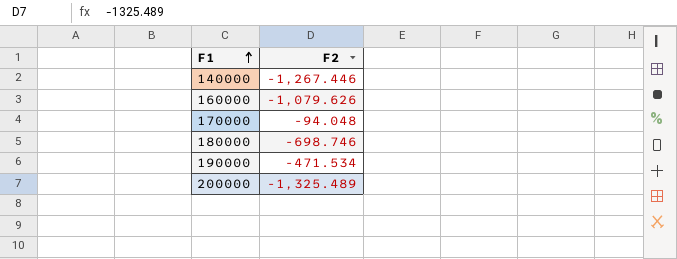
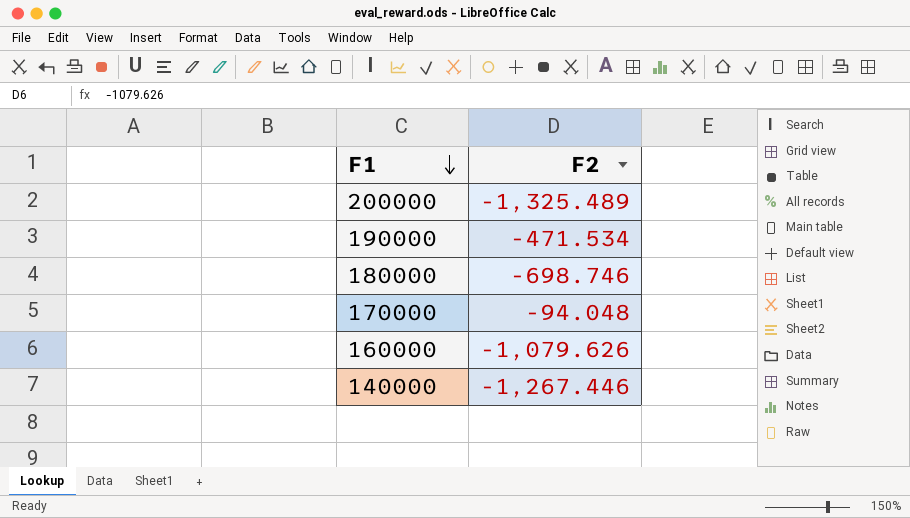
row order: F1 ascending -> F1 descending

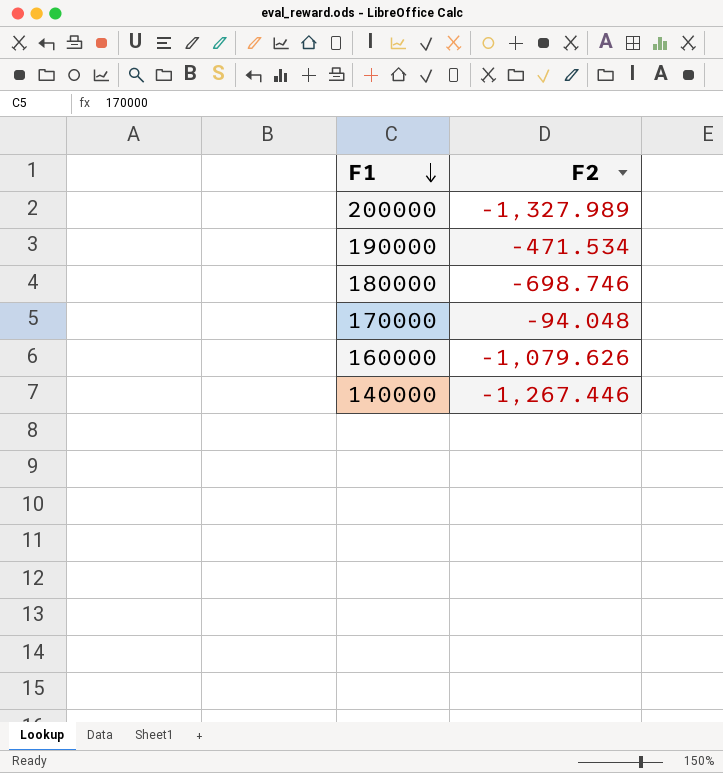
200000 | F2: -1,325.489 -> -1,327.989

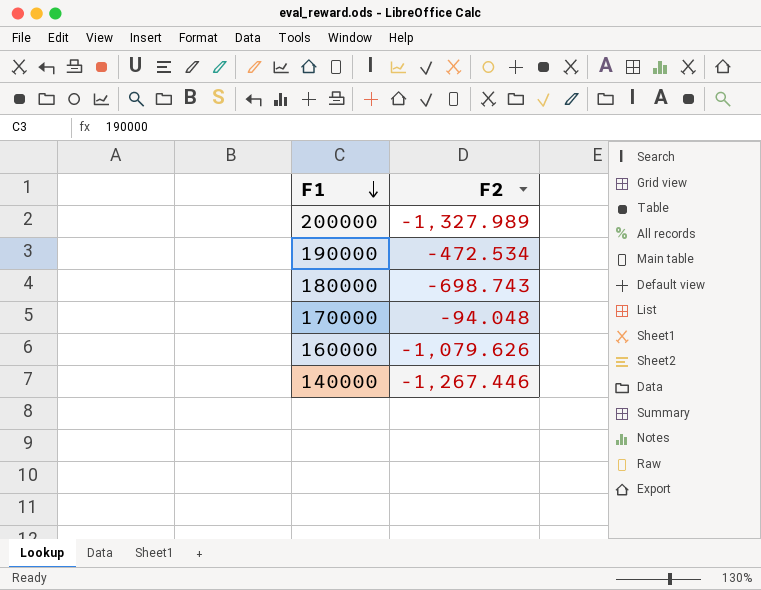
190000 | F2: -471.534 -> -472.534
180000 | F2: -698.746 -> -698.743

